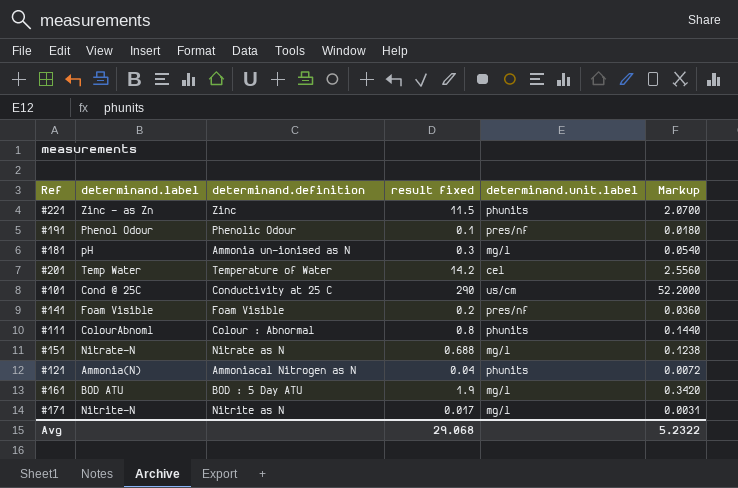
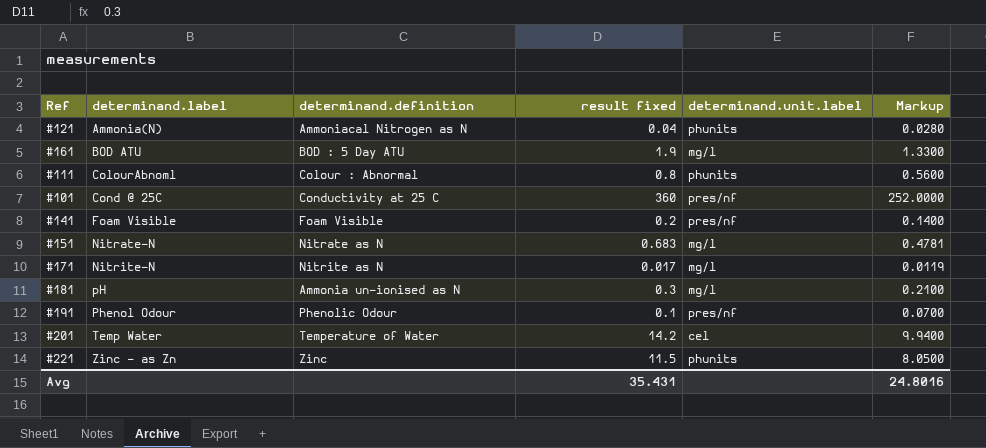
row order: none -> determinand.label ascending
column Markup | formula: [result fixed] * 0.18 -> [result fixed] * 0.7
#101 | result fixed: 290 -> 360
#101 | determinand.unit.label: us/cm -> pres/nf
#151 | result fixed: 0.688 -> 0.683
Avg | result fixed: 29.068 -> 35.431
Avg | Markup: 5.2322 -> 24.8016

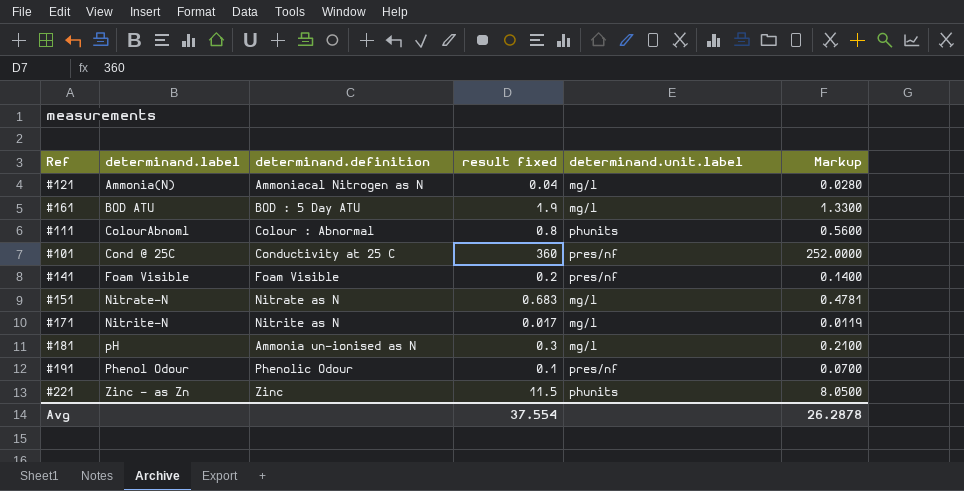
row #201: Temp Water | Temperature of Water | 14.2 | cel | 9.9400 -> none
#121 | determinand.unit.label: phunits -> mg/l
Avg | result fixed: 35.431 -> 37.554
Avg | Markup: 24.8016 -> 26.2878

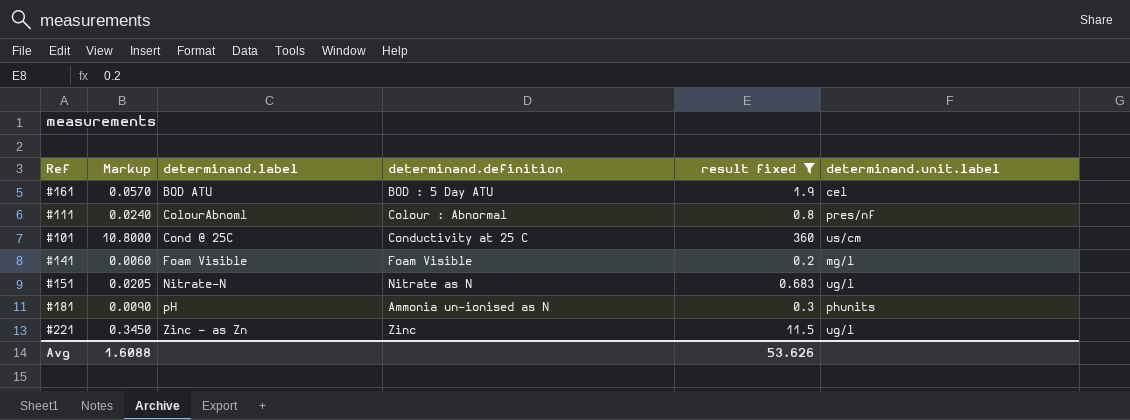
filter: none -> result fixed >= 0.2
column Markup | formula: [result fixed] * 0.7 -> [result fixed] * 0.03
column Markup | position: 6 -> 2
#161 | determinand.unit.label: mg/l -> cel
#111 | determinand.unit.label: phunits -> pres/nf
#101 | determinand.unit.label: pres/nf -> us/cm
#141 | determinand.unit.label: pres/nf -> mg/l
#151 | determinand.unit.label: mg/l -> ug/l
#181 | determinand.unit.label: mg/l -> phunits
#221 | determinand.unit.label: phunits -> ug/l
Avg | Markup: 26.2878 -> 1.6088
Avg | result fixed: 37.554 -> 53.626

